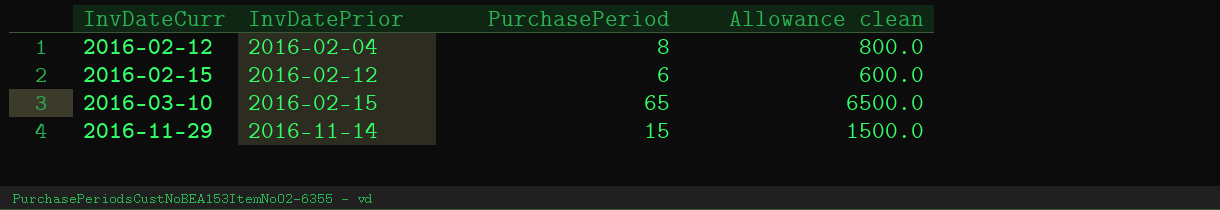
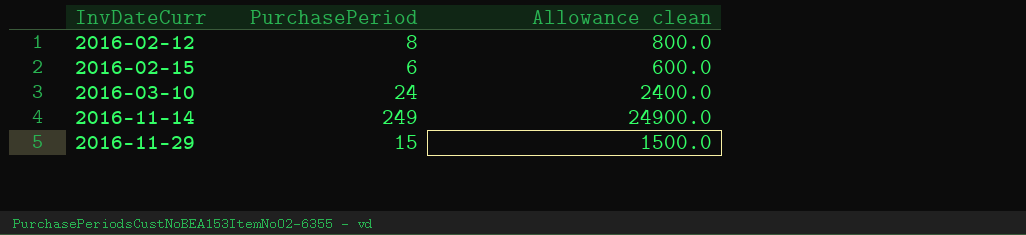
column InvDatePrior | position: 2 -> none
2016-03-10 | PurchasePeriod: 65 -> 24
2016-03-10 | Allowance clean: 6500.0 -> 2400.0
row 2016-11-14: none -> 249 | 24900.0

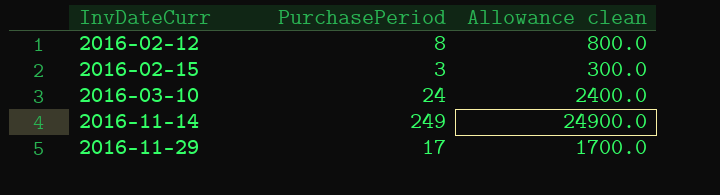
2016-02-15 | PurchasePeriod: 6 -> 3
2016-02-15 | Allowance clean: 600.0 -> 300.0
2016-11-29 | PurchasePeriod: 15 -> 17
2016-11-29 | Allowance clean: 1500.0 -> 1700.0

